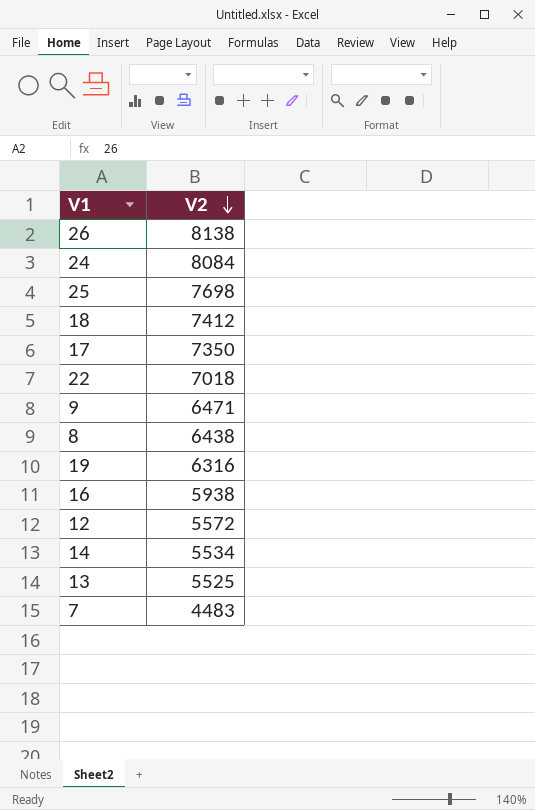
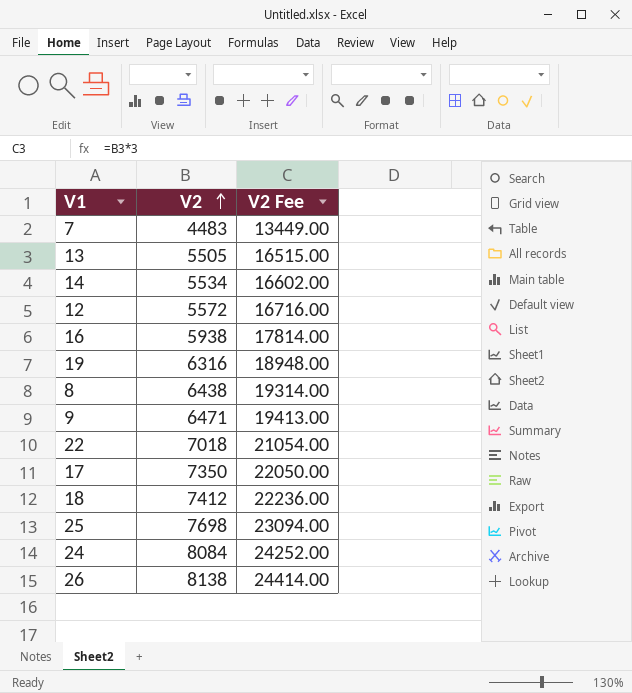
row order: V2 descending -> V2 ascending
column V2 Fee | formula: none -> [V2] * 3
13 | V2: 5525 -> 5505

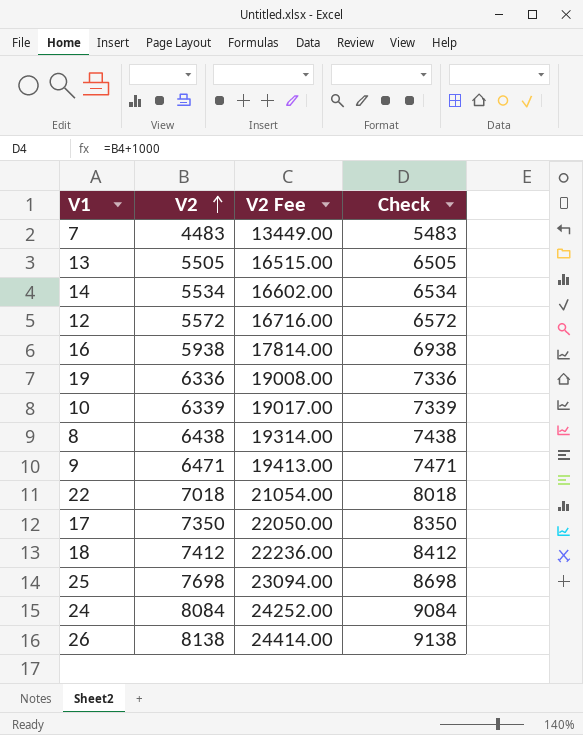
column Check | formula: none -> [V2] + 1000
19 | V2: 6316 -> 6336
19 | V2 Fee: 18948.00 -> 19008.00
row 10: none -> 6339 | 19017.00 | 7339

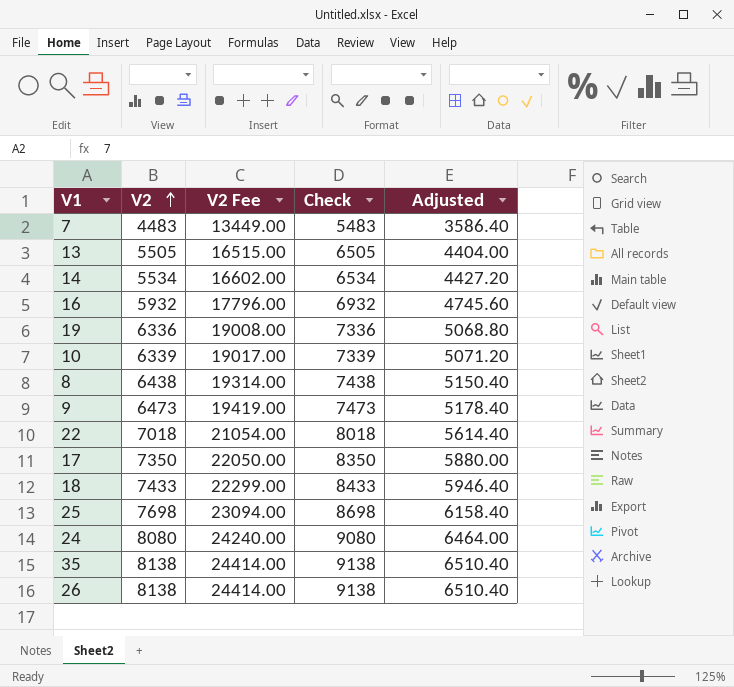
column Adjusted | formula: none -> [V2] * 0.8
row 12: 5572 | 16716.00 | 6572 -> none
16 | V2: 5938 -> 5932
16 | V2 Fee: 17814.00 -> 17796.00
16 | Check: 6938 -> 6932
9 | V2: 6471 -> 6473
9 | V2 Fee: 19413.00 -> 19419.00
9 | Check: 7471 -> 7473
18 | V2: 7412 -> 7433
18 | V2 Fee: 22236.00 -> 22299.00
18 | Check: 8412 -> 8433
24 | V2: 8084 -> 8080
24 | V2 Fee: 24252.00 -> 24240.00
24 | Check: 9084 -> 9080
row 35: none -> 8138 | 24414.00 | 9138 | 6510.40

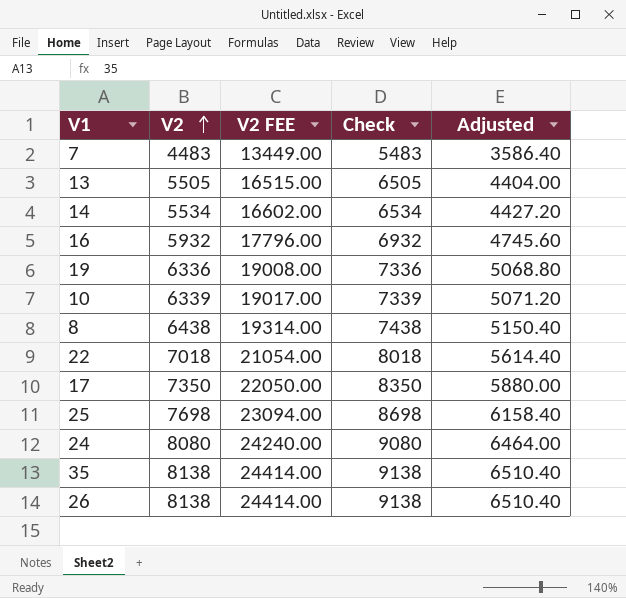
column name: V2 Fee -> V2 FEE
row 9: 6473 | 19419.00 | 7473 | 5178.40 -> none
row 18: 7433 | 22299.00 | 8433 | 5946.40 -> none

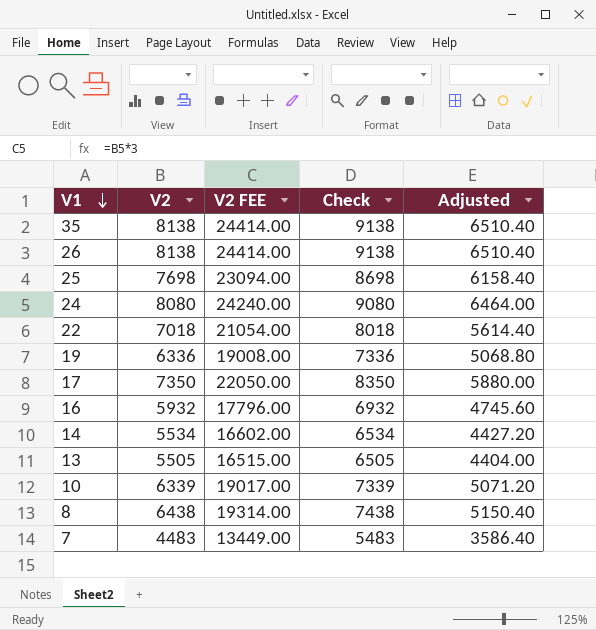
row order: V2 ascending -> V1 descending

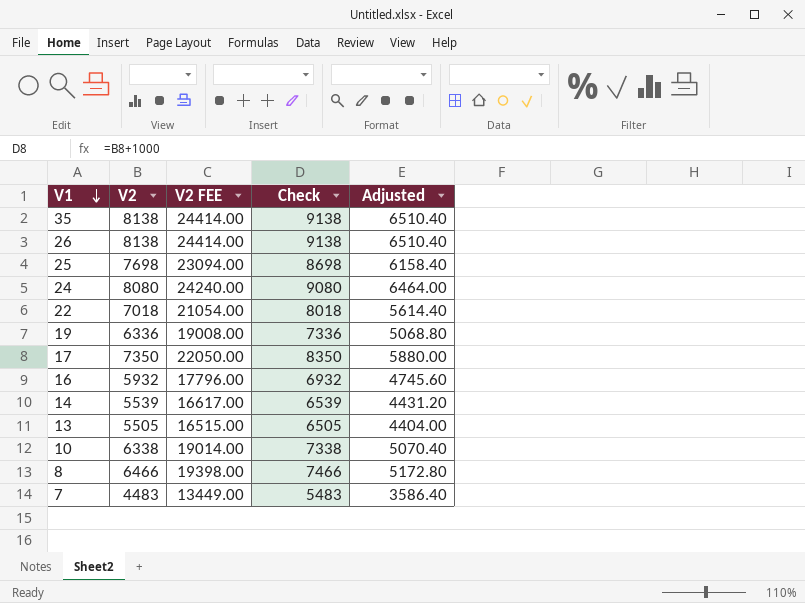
14 | V2: 5534 -> 5539
14 | V2 FEE: 16602.00 -> 16617.00
14 | Check: 6534 -> 6539
14 | Adjusted: 4427.20 -> 4431.20
10 | V2: 6339 -> 6338
10 | V2 FEE: 19017.00 -> 19014.00
10 | Check: 7339 -> 7338
10 | Adjusted: 5071.20 -> 5070.40
8 | V2: 6438 -> 6466
8 | V2 FEE: 19314.00 -> 19398.00
8 | Check: 7438 -> 7466
8 | Adjusted: 5150.40 -> 5172.80

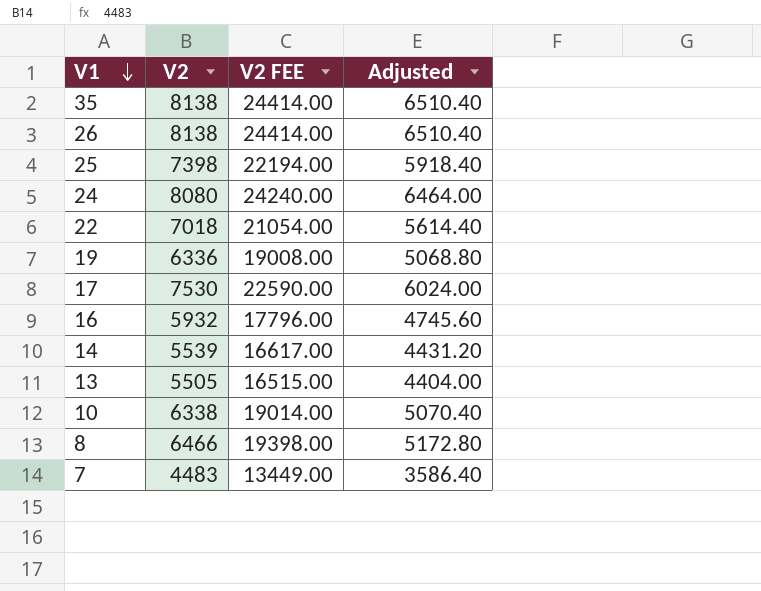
column Check | formula: [V2] + 1000 -> none
25 | V2: 7698 -> 7398
25 | V2 FEE: 23094.00 -> 22194.00
25 | Adjusted: 6158.40 -> 5918.40
17 | V2: 7350 -> 7530
17 | V2 FEE: 22050.00 -> 22590.00
17 | Adjusted: 5880.00 -> 6024.00

